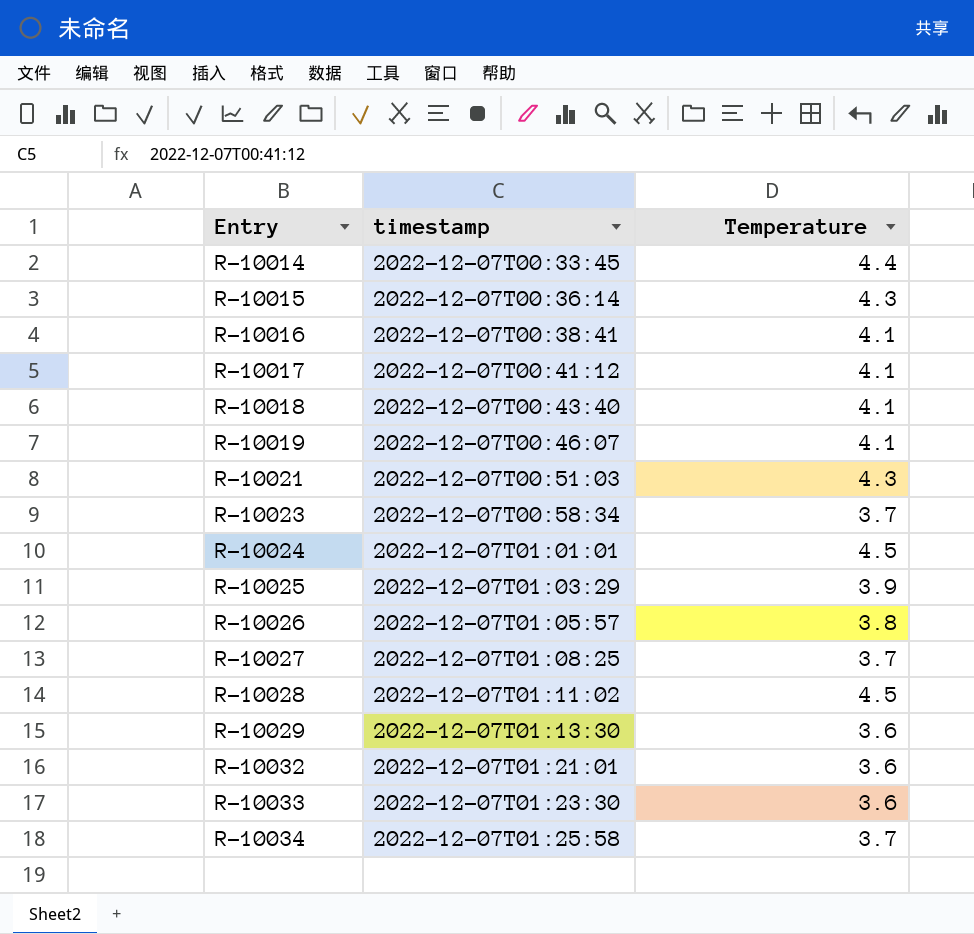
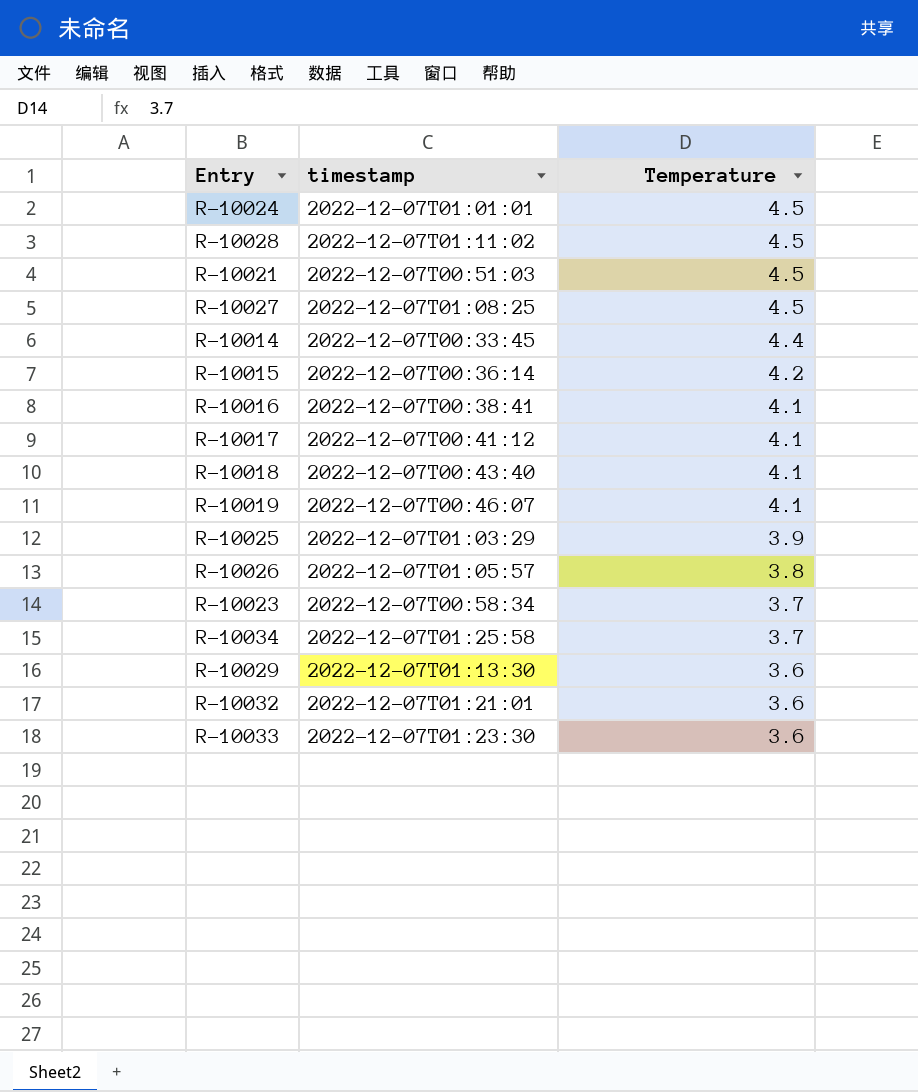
row order: Entry ascending -> Temperature descending
R-10021 | Temperature: 4.3 -> 4.5
R-10027 | Temperature: 3.7 -> 4.5
R-10015 | Temperature: 4.3 -> 4.2

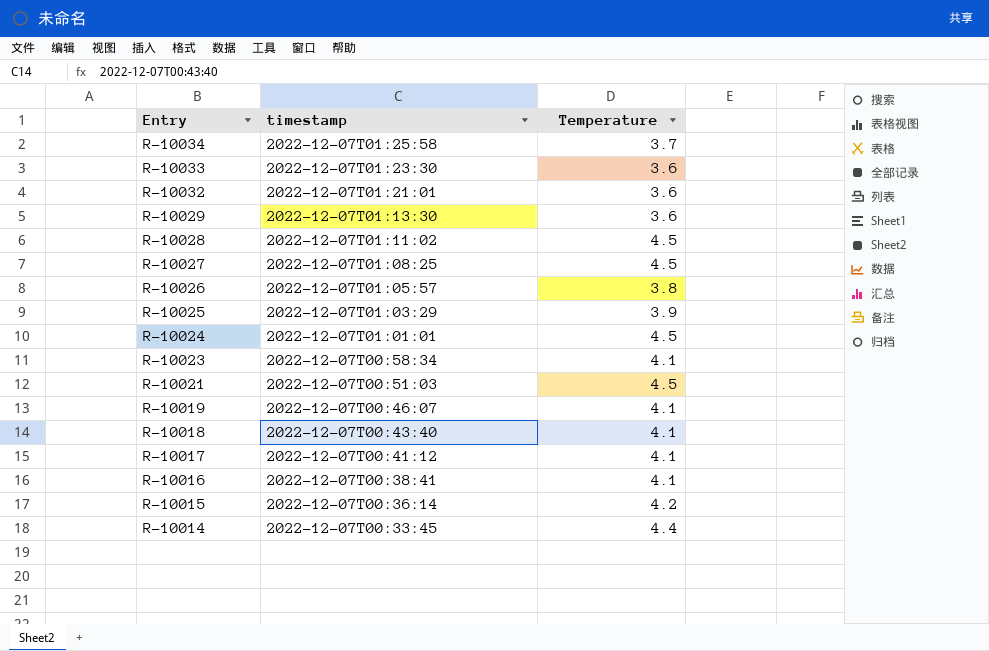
row order: Temperature descending -> Entry descending
R-10023 | Temperature: 3.7 -> 4.1

